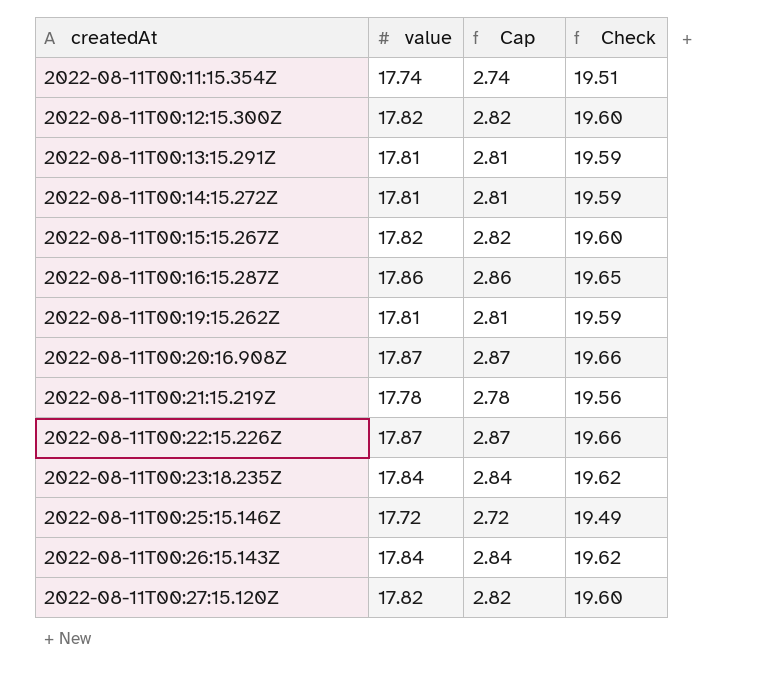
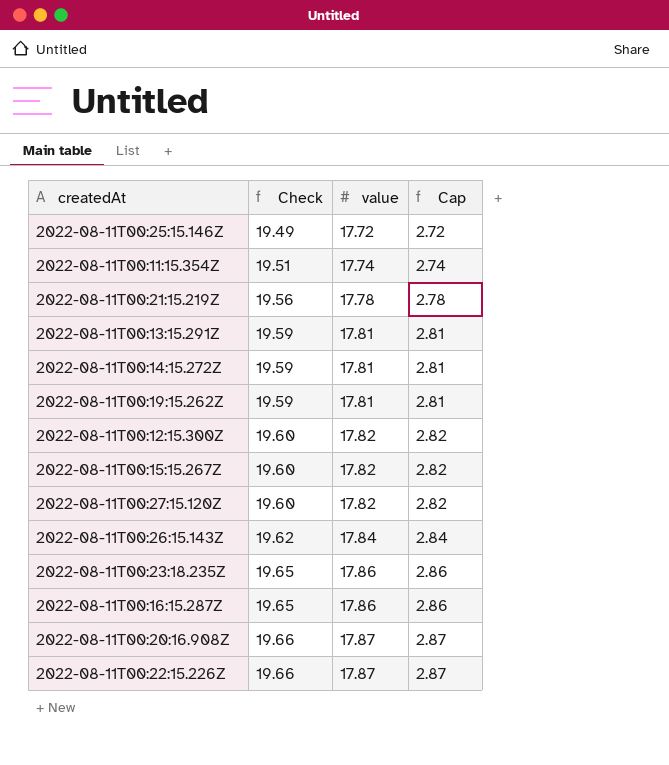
row order: createdAt ascending -> Check ascending
column Check | position: 4 -> 2
2022-08-11T00:23:18.235Z | Check: 19.62 -> 19.65
2022-08-11T00:23:18.235Z | value: 17.84 -> 17.86
2022-08-11T00:23:18.235Z | Cap: 2.84 -> 2.86

